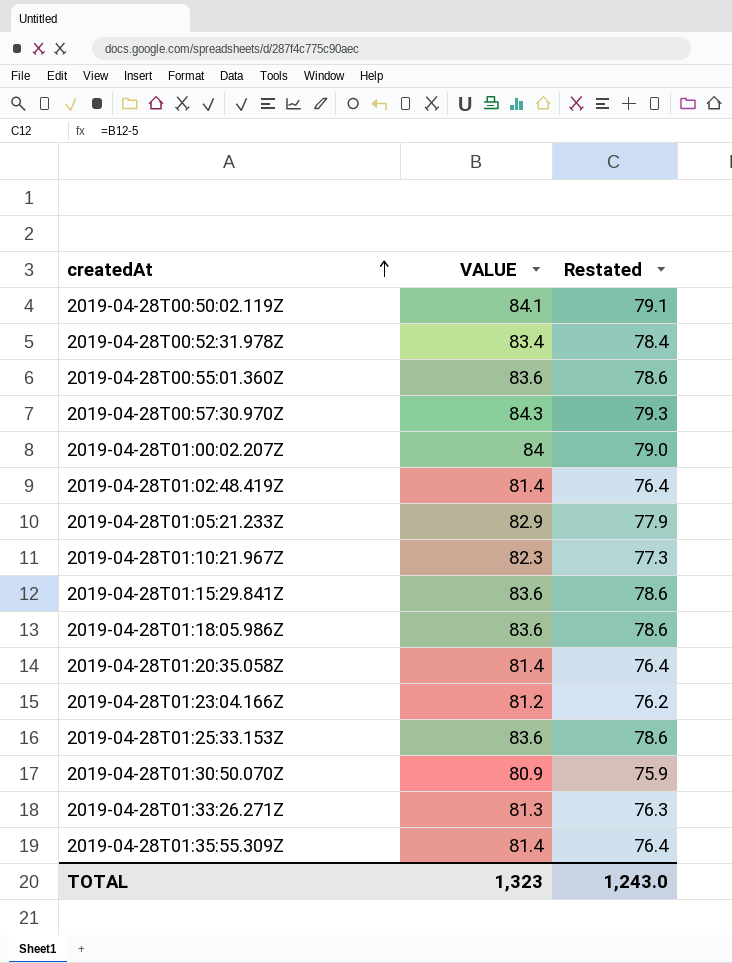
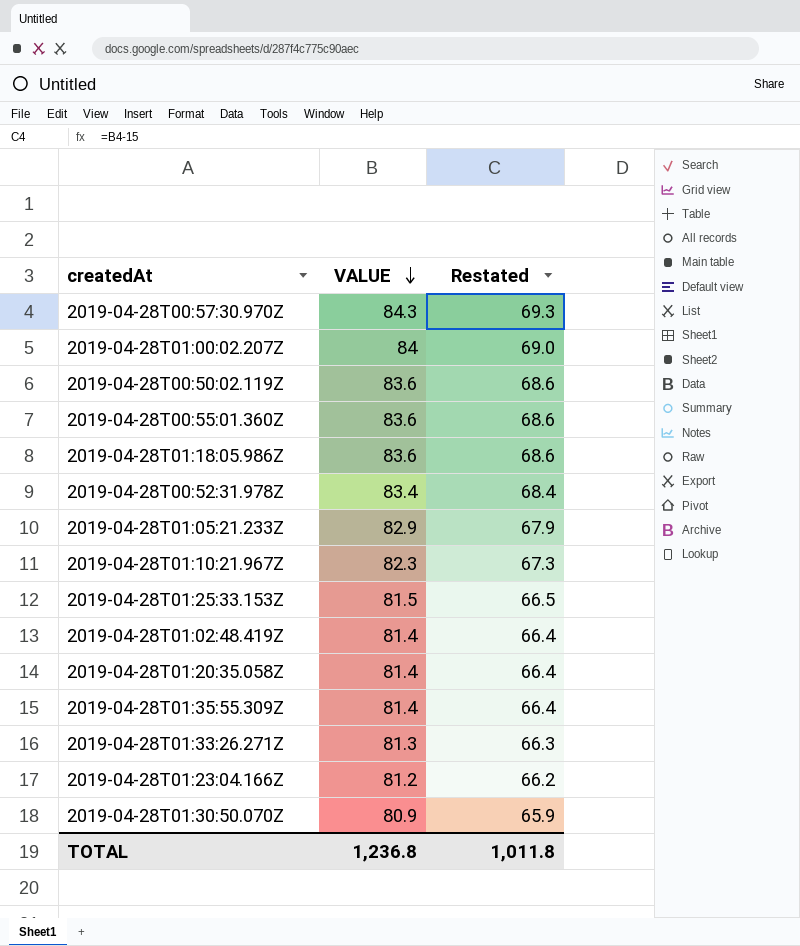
row order: createdAt ascending -> VALUE descending
column Restated | formula: [VALUE] - 5 -> [VALUE] - 15
row 2019-04-28T01:15:29.841Z: 83.6 | 78.6 -> none
2019-04-28T00:50:02.119Z | VALUE: 84.1 -> 83.6
2019-04-28T01:25:33.153Z | VALUE: 83.6 -> 81.5
TOTAL | VALUE: 1,323 -> 1,236.8
TOTAL | Restated: 1,243.0 -> 1,011.8

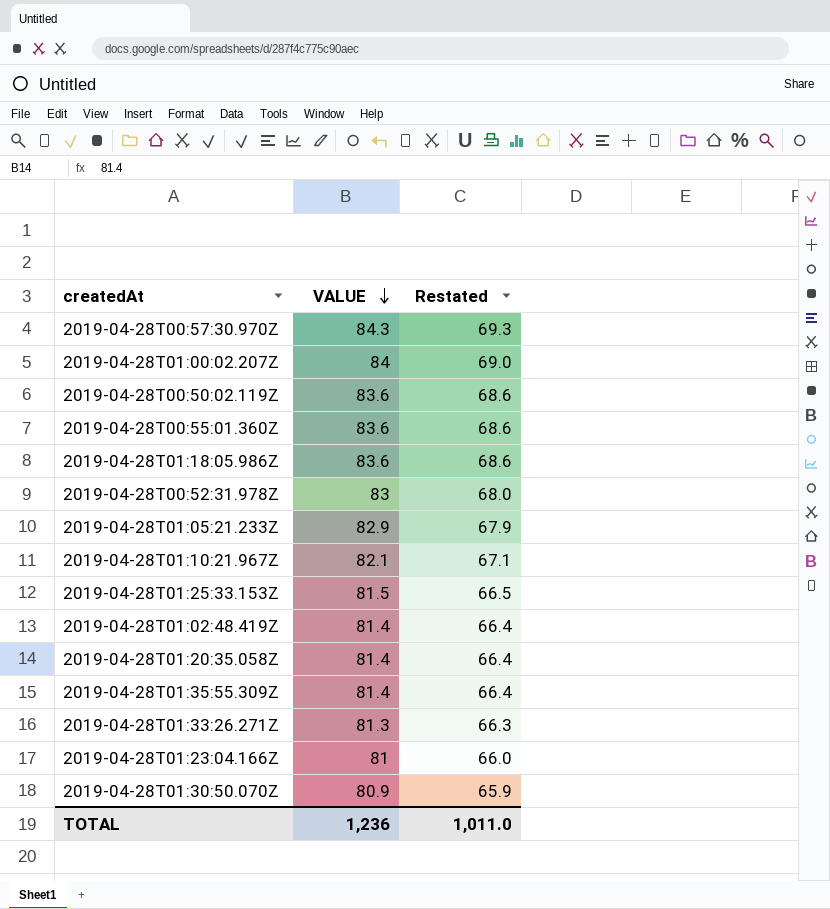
2019-04-28T00:52:31.978Z | VALUE: 83.4 -> 83
2019-04-28T00:52:31.978Z | Restated: 68.4 -> 68.0
2019-04-28T01:10:21.967Z | VALUE: 82.3 -> 82.1
2019-04-28T01:10:21.967Z | Restated: 67.3 -> 67.1
2019-04-28T01:23:04.166Z | VALUE: 81.2 -> 81
2019-04-28T01:23:04.166Z | Restated: 66.2 -> 66.0
TOTAL | VALUE: 1,236.8 -> 1,236
TOTAL | Restated: 1,011.8 -> 1,011.0

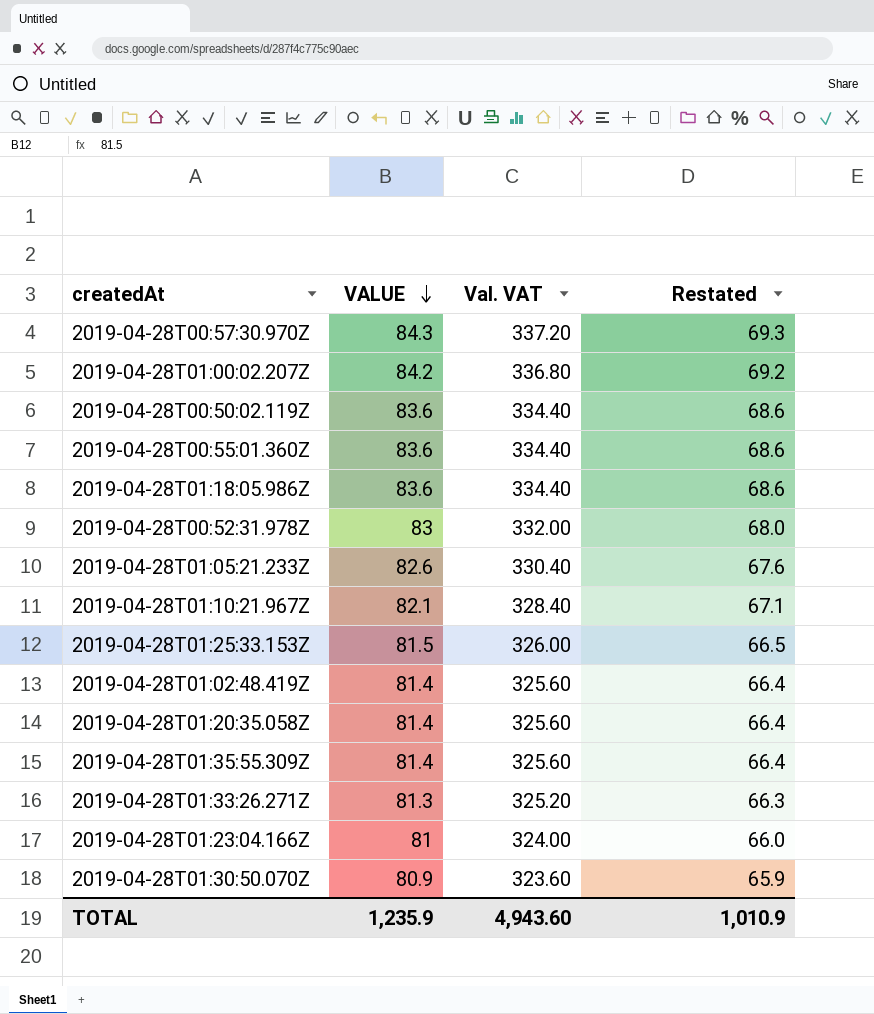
column Val. VAT | formula: none -> [VALUE] * 4
2019-04-28T01:00:02.207Z | VALUE: 84 -> 84.2
2019-04-28T01:00:02.207Z | Restated: 69.0 -> 69.2
2019-04-28T01:05:21.233Z | VALUE: 82.9 -> 82.6
2019-04-28T01:05:21.233Z | Restated: 67.9 -> 67.6
TOTAL | VALUE: 1,236 -> 1,235.9
TOTAL | Restated: 1,011.0 -> 1,010.9

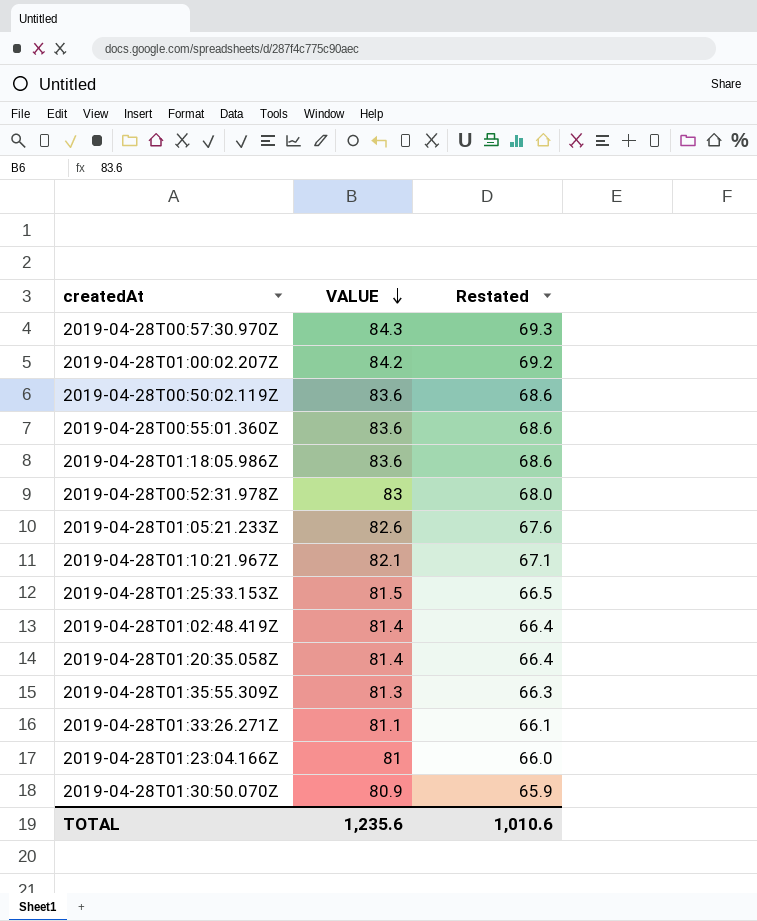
column Val. VAT | formula: [VALUE] * 4 -> none
2019-04-28T01:35:55.309Z | VALUE: 81.4 -> 81.3
2019-04-28T01:35:55.309Z | Restated: 66.4 -> 66.3
2019-04-28T01:33:26.271Z | VALUE: 81.3 -> 81.1
2019-04-28T01:33:26.271Z | Restated: 66.3 -> 66.1
TOTAL | VALUE: 1,235.9 -> 1,235.6
TOTAL | Restated: 1,010.9 -> 1,010.6

